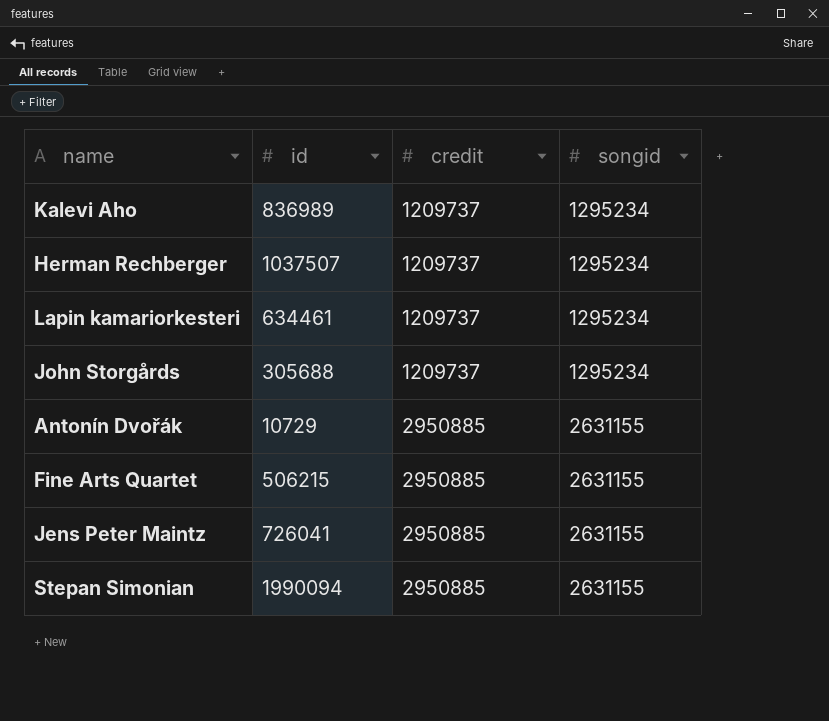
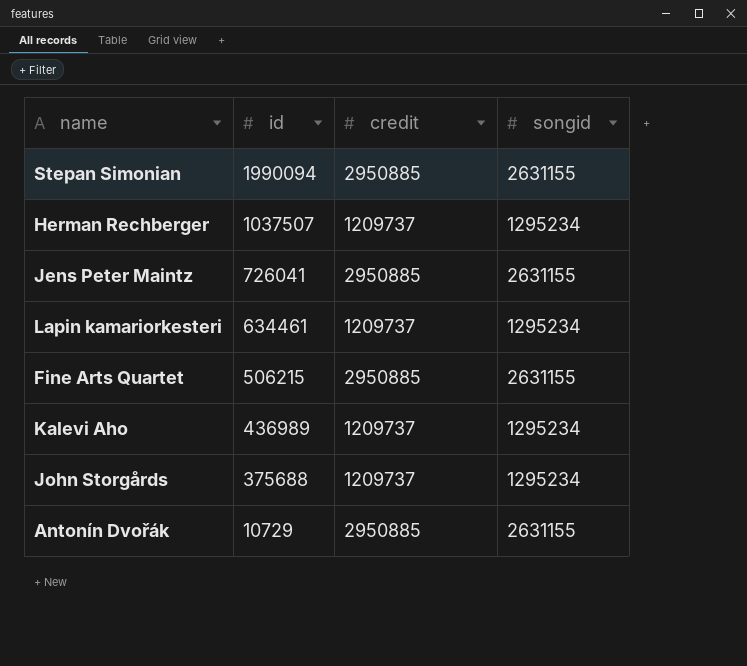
row order: credit ascending -> id descending
Kalevi Aho | id: 836989 -> 436989
John Storgårds | id: 305688 -> 375688

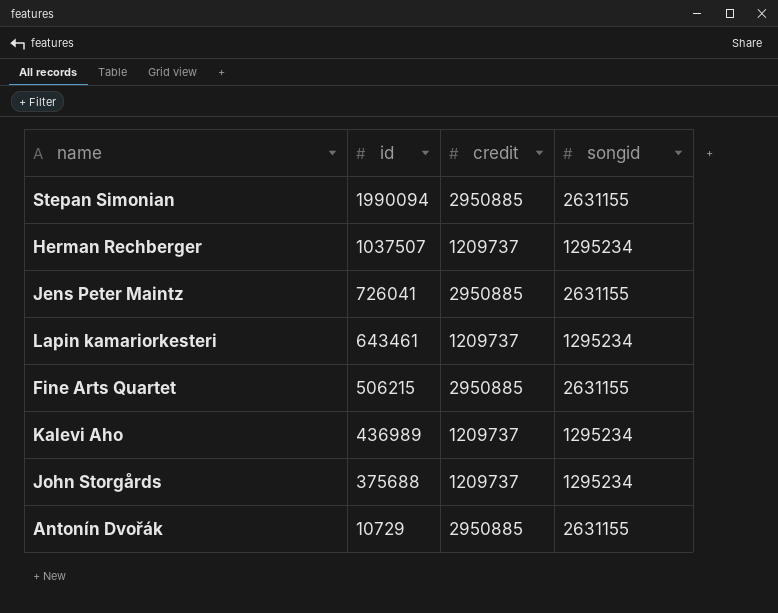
Lapin kamariorkesteri | id: 634461 -> 643461

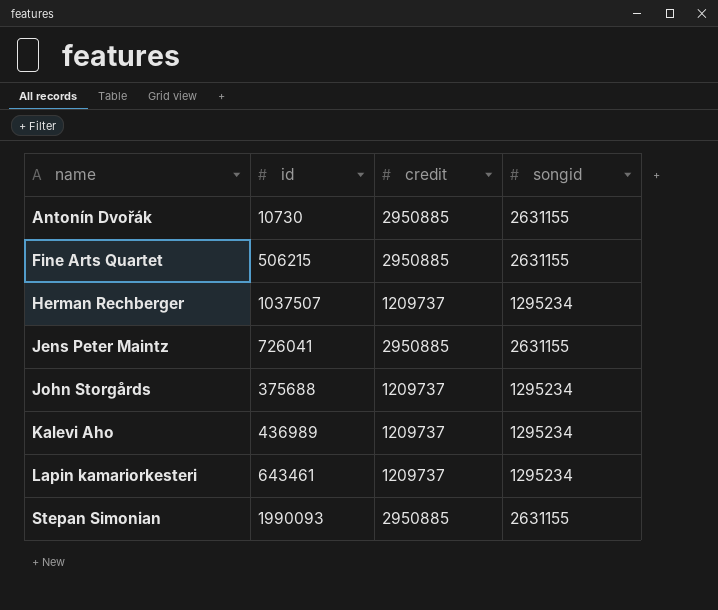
row order: id descending -> name ascending
Antonín Dvořák | id: 10729 -> 10730
Stepan Simonian | id: 1990094 -> 1990093

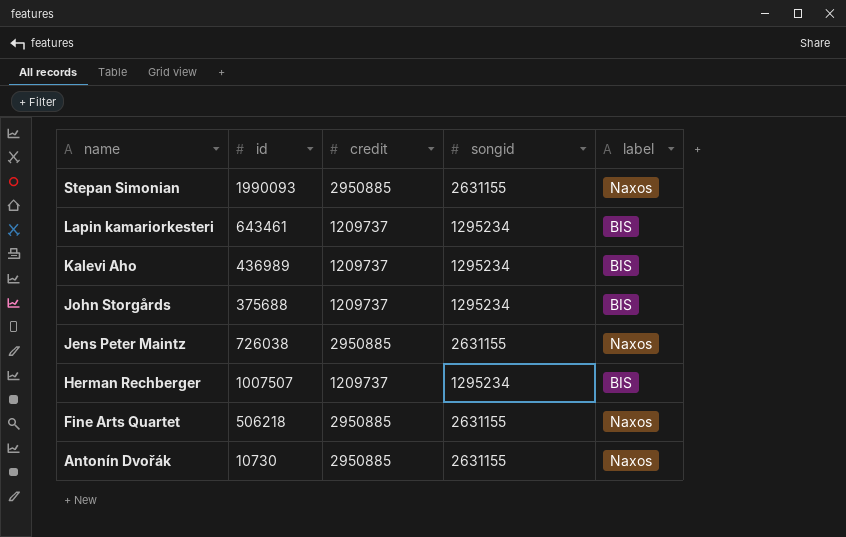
row order: name ascending -> name descending
column label | position: none -> 5
Jens Peter Maintz | id: 726041 -> 726038
Herman Rechberger | id: 1037507 -> 1007507
Fine Arts Quartet | id: 506215 -> 506218

